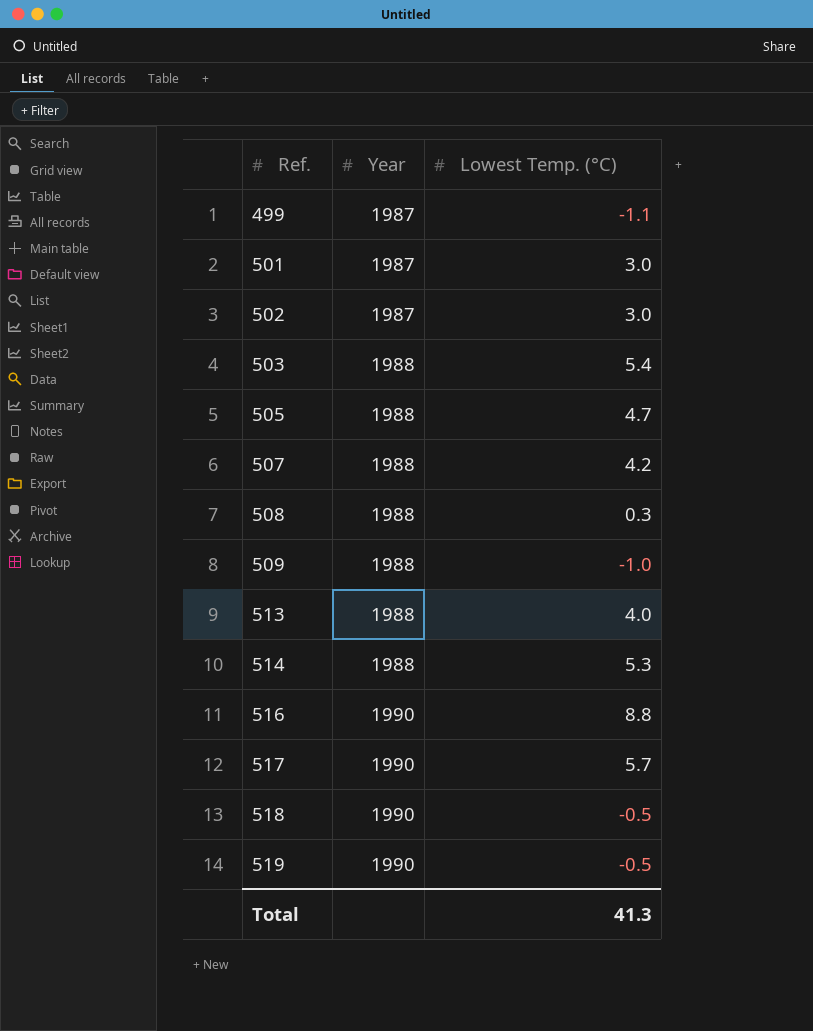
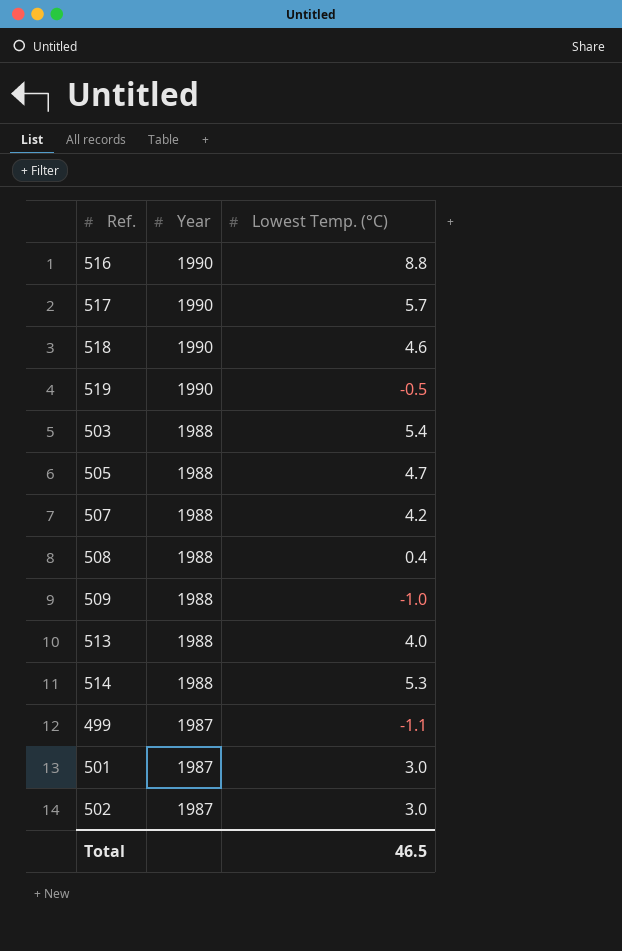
row order: Ref. ascending -> Year descending
518 | Lowest Temp. (°C): -0.5 -> 4.6
508 | Lowest Temp. (°C): 0.3 -> 0.4
Total | Lowest Temp. (°C): 41.3 -> 46.5

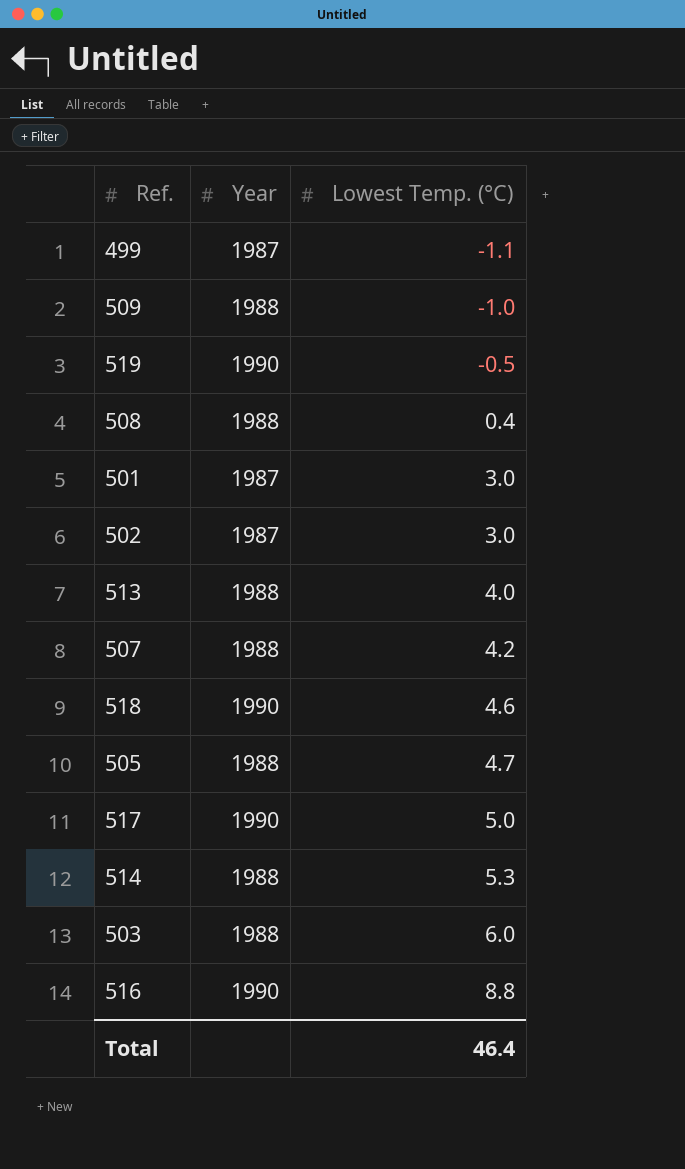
row order: Year descending -> Lowest Temp. (°C) ascending
517 | Lowest Temp. (°C): 5.7 -> 5.0
503 | Lowest Temp. (°C): 5.4 -> 6.0
Total | Lowest Temp. (°C): 46.5 -> 46.4

